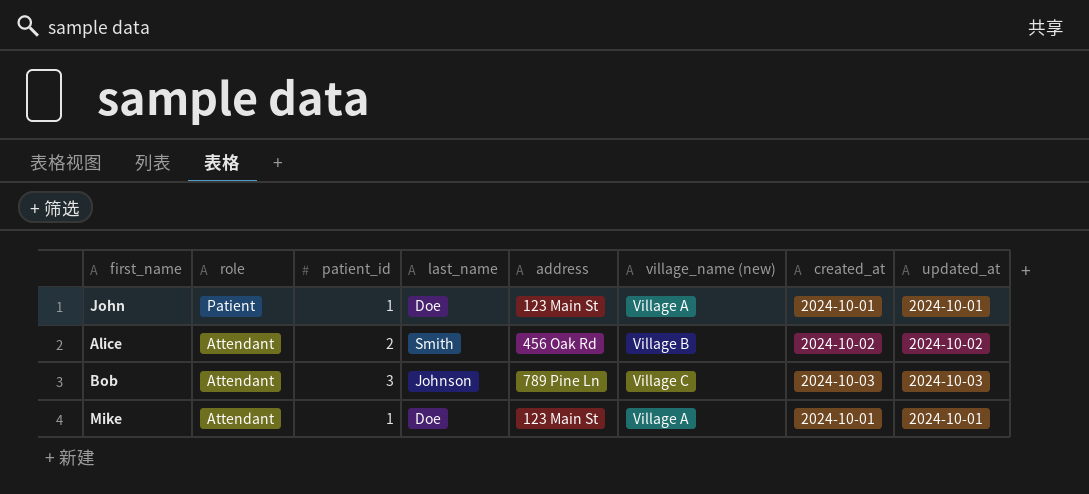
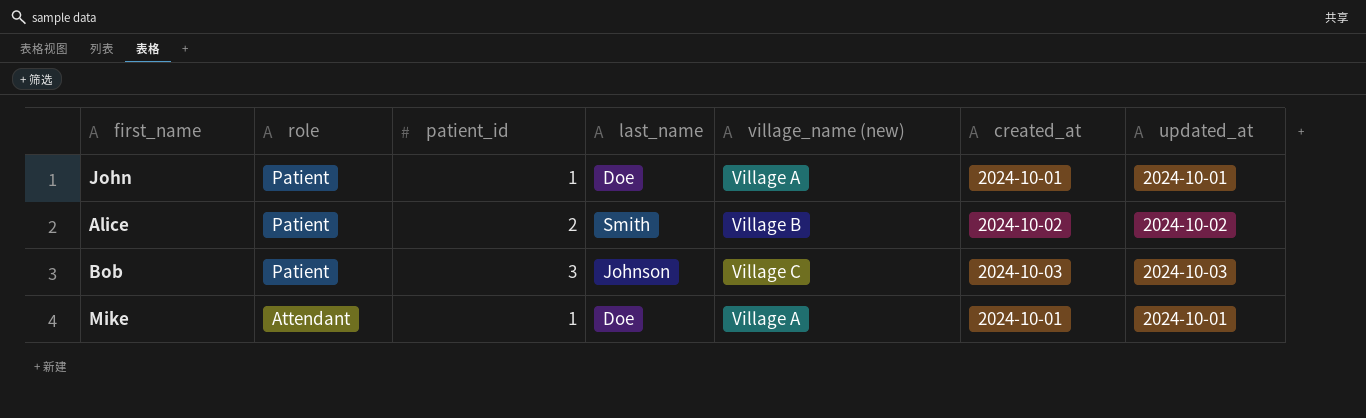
column address | position: 5 -> none
Alice | role: Attendant -> Patient
Bob | role: Attendant -> Patient

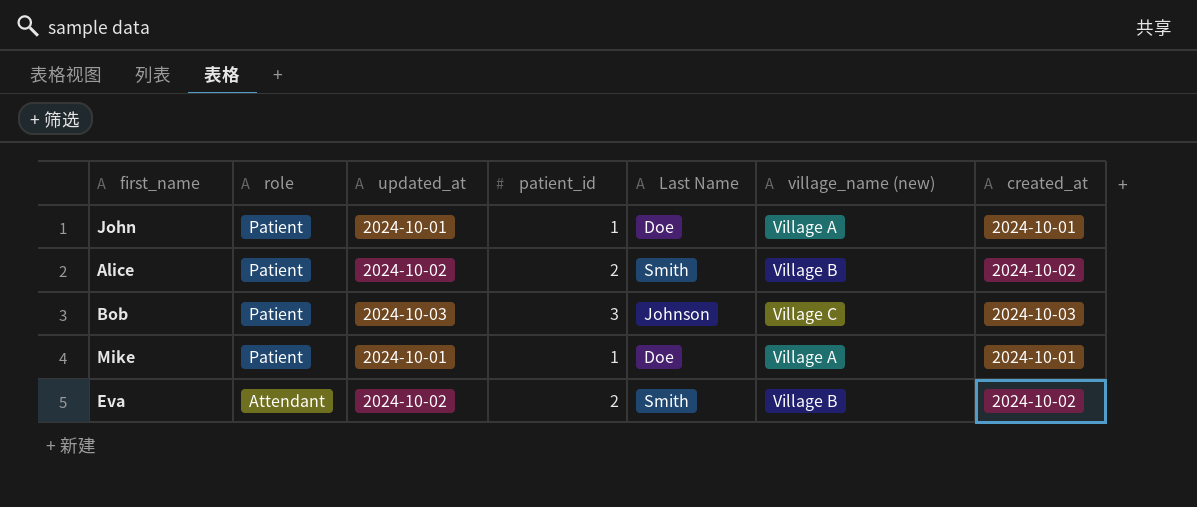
column updated_at | position: 7 -> 3
column name: last_name -> Last Name
Mike | role: Attendant -> Patient
row Eva: none -> Attendant | 2024-10-02 | 2 | Smith | Village B | 2024-10-02

